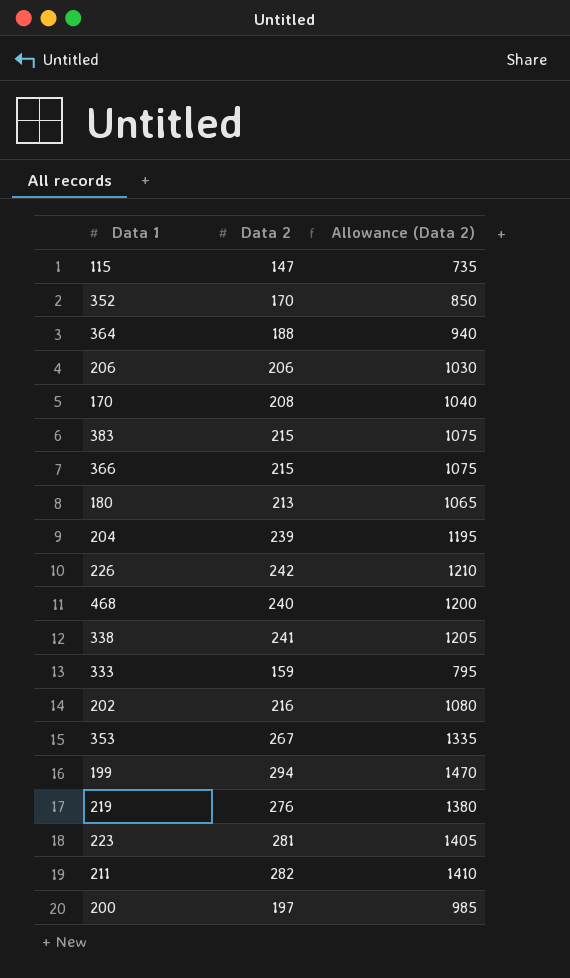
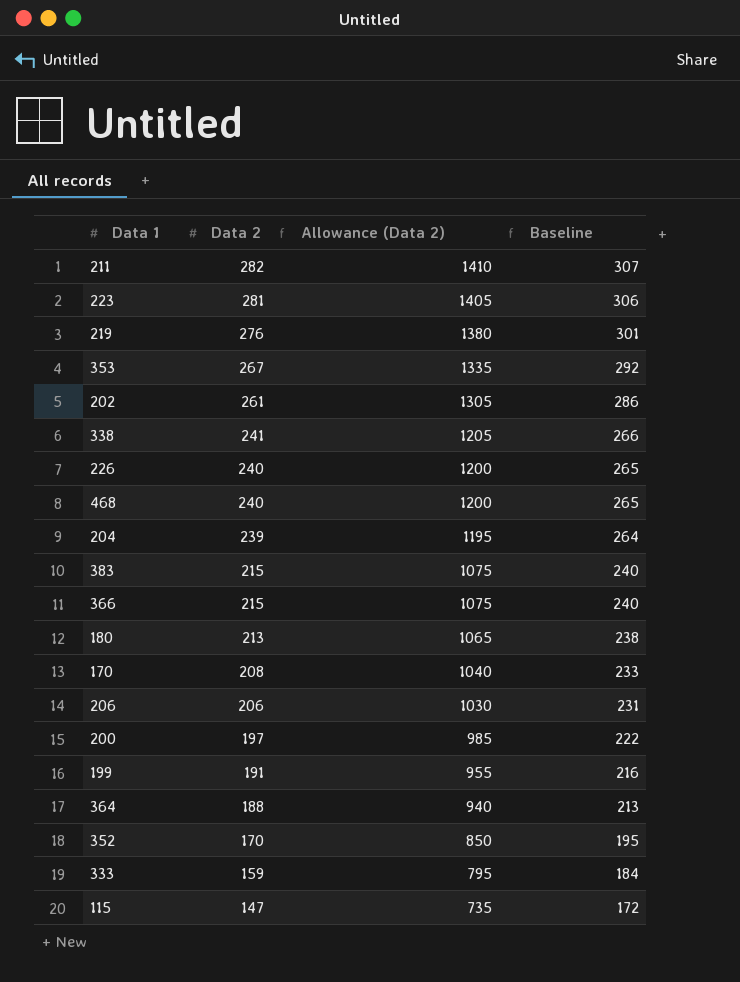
row order: none -> Data 2 descending
column Baseline | formula: none -> [Data 2] + 25
202 | Data 2: 216 -> 261
202 | Allowance (Data 2): 1080 -> 1305
226 | Data 2: 242 -> 240
226 | Allowance (Data 2): 1210 -> 1200
199 | Data 2: 294 -> 191
199 | Allowance (Data 2): 1470 -> 955

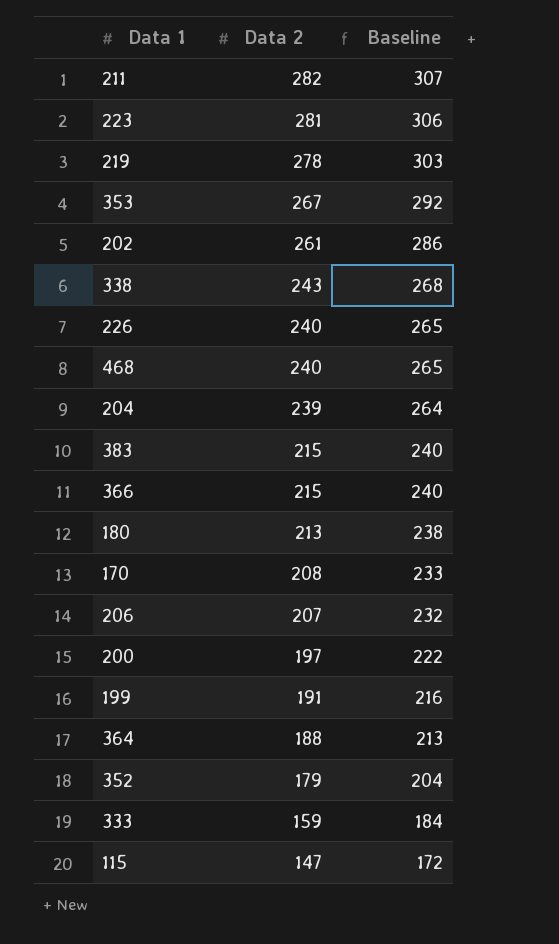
column Allowance (Data 2) | formula: [Data 2] * 5 -> none
219 | Data 2: 276 -> 278
219 | Baseline: 301 -> 303
338 | Data 2: 241 -> 243
338 | Baseline: 266 -> 268
206 | Data 2: 206 -> 207
206 | Baseline: 231 -> 232
352 | Data 2: 170 -> 179
352 | Baseline: 195 -> 204

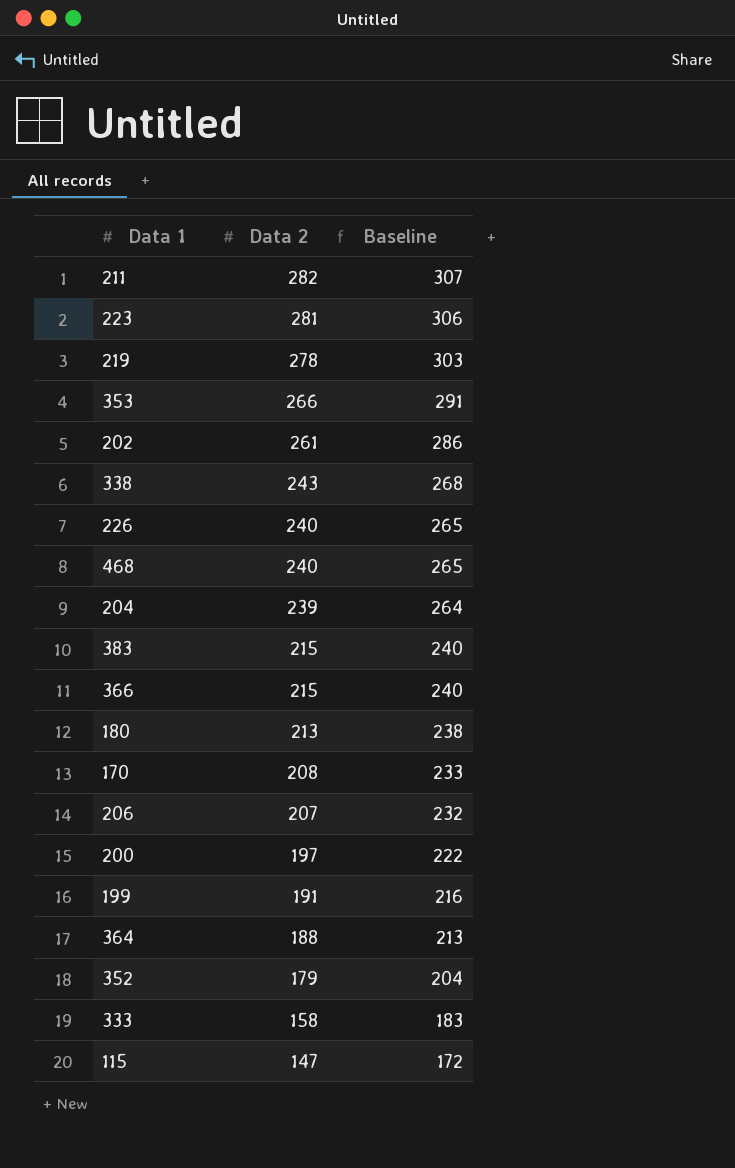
353 | Data 2: 267 -> 266
353 | Baseline: 292 -> 291
333 | Data 2: 159 -> 158
333 | Baseline: 184 -> 183

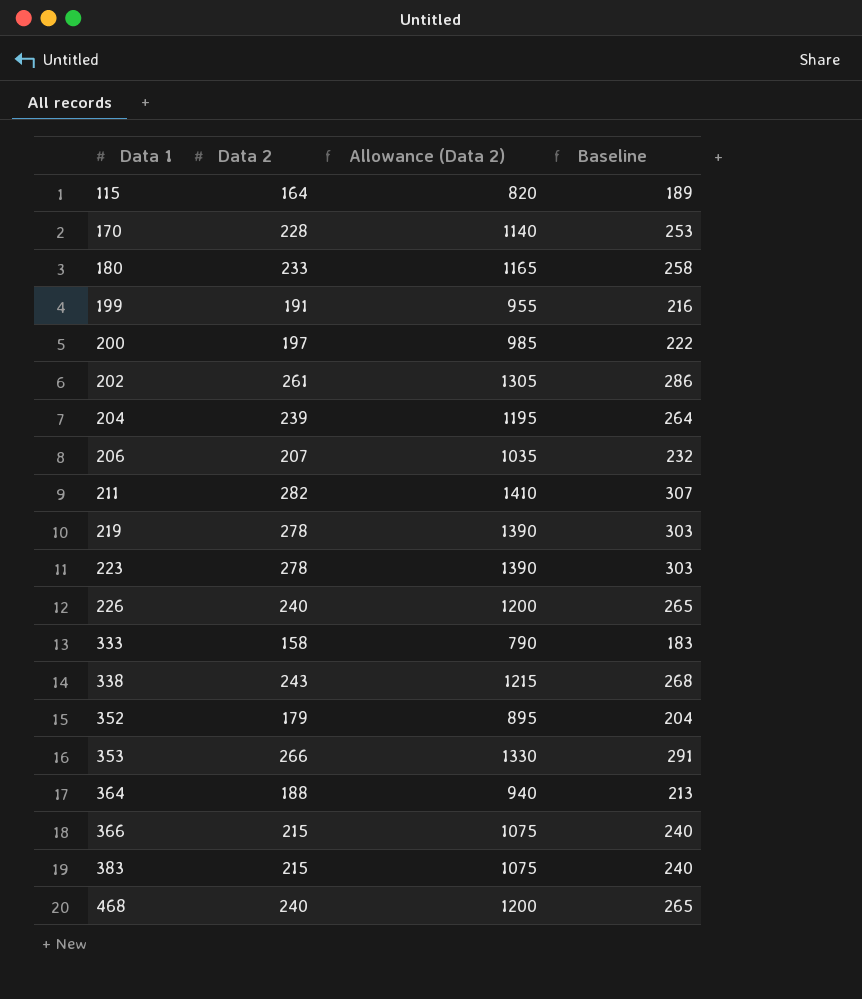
row order: Data 2 descending -> Data 1 ascending
column Allowance (Data 2) | formula: none -> [Data 2] * 5
115 | Data 2: 147 -> 164
115 | Baseline: 172 -> 189
170 | Data 2: 208 -> 228
170 | Baseline: 233 -> 253
180 | Data 2: 213 -> 233
180 | Baseline: 238 -> 258
223 | Data 2: 281 -> 278
223 | Baseline: 306 -> 303

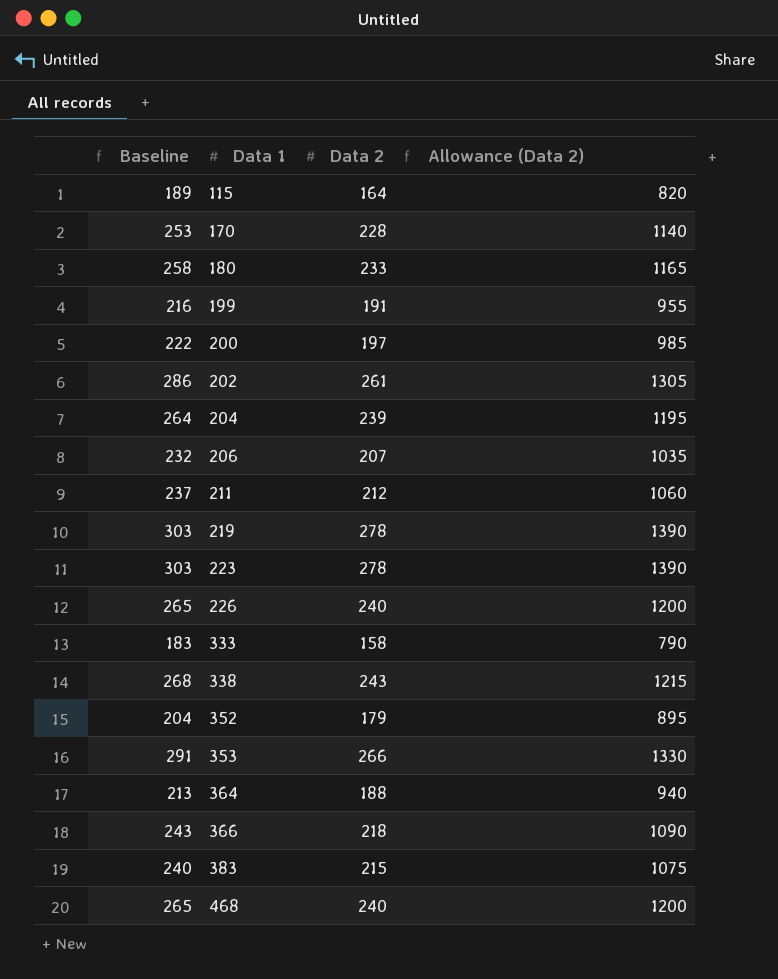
column Baseline | position: 4 -> 1
211 | Baseline: 307 -> 237
211 | Data 2: 282 -> 212
211 | Allowance (Data 2): 1410 -> 1060
366 | Baseline: 240 -> 243
366 | Data 2: 215 -> 218
366 | Allowance (Data 2): 1075 -> 1090

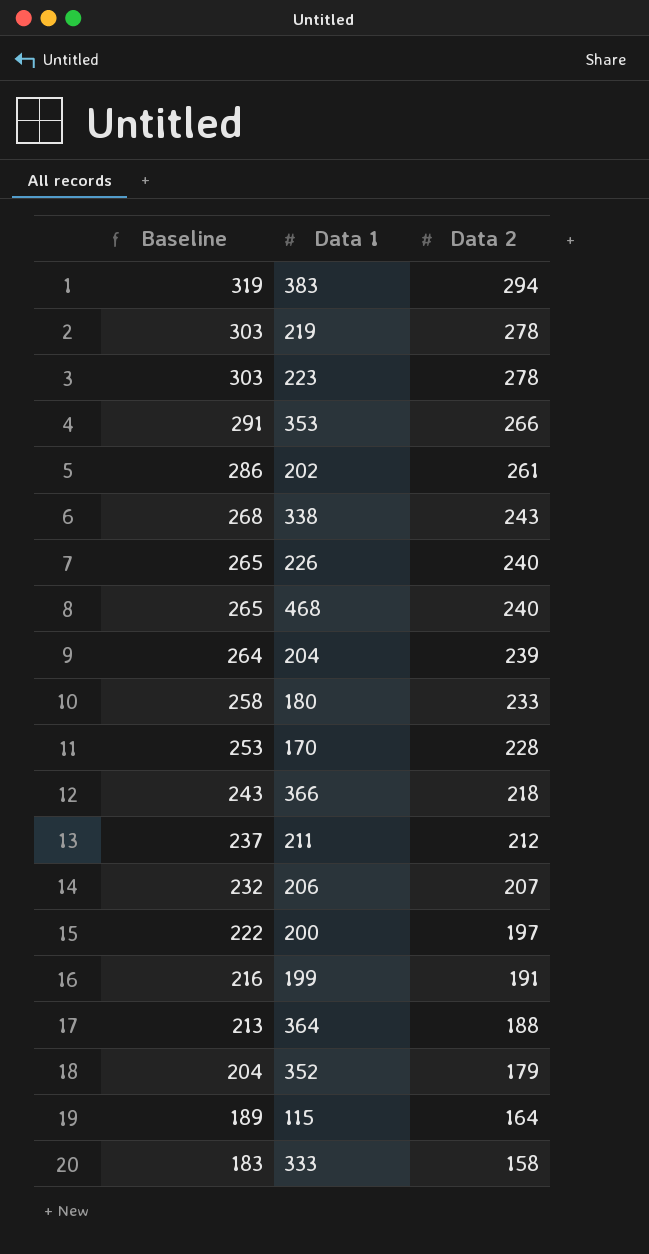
row order: Data 1 ascending -> Baseline descending
column Allowance (Data 2) | formula: [Data 2] * 5 -> none
383 | Baseline: 240 -> 319
383 | Data 2: 215 -> 294

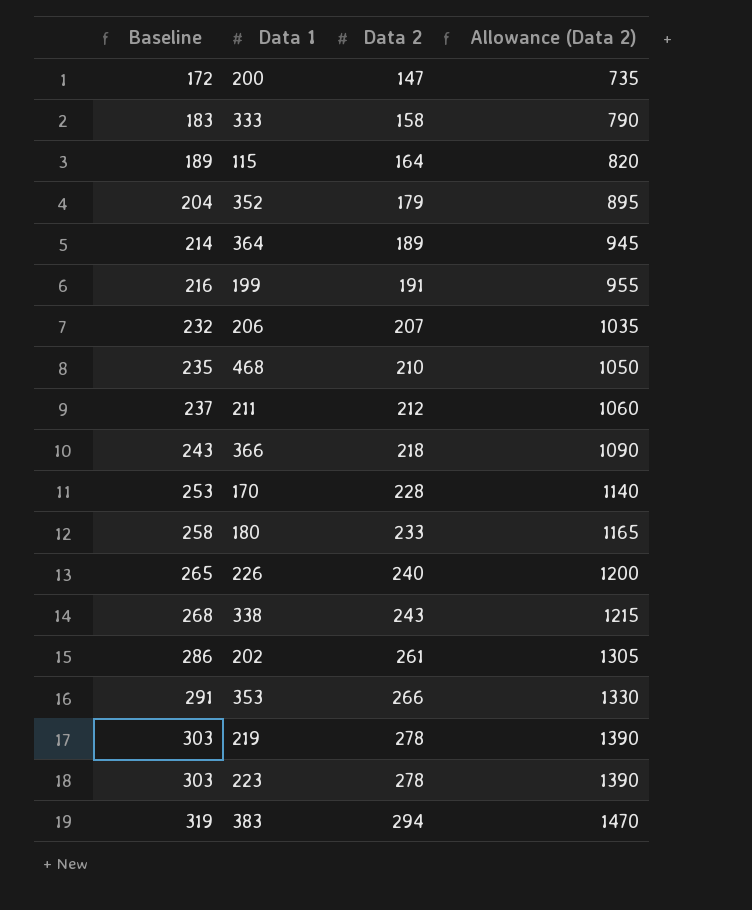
row order: Baseline descending -> Baseline ascending
column Allowance (Data 2) | formula: none -> [Data 2] * 5
row 204: 264 | 239 -> none
200 | Baseline: 222 -> 172
200 | Data 2: 197 -> 147
364 | Baseline: 213 -> 214
364 | Data 2: 188 -> 189
468 | Baseline: 265 -> 235
468 | Data 2: 240 -> 210

